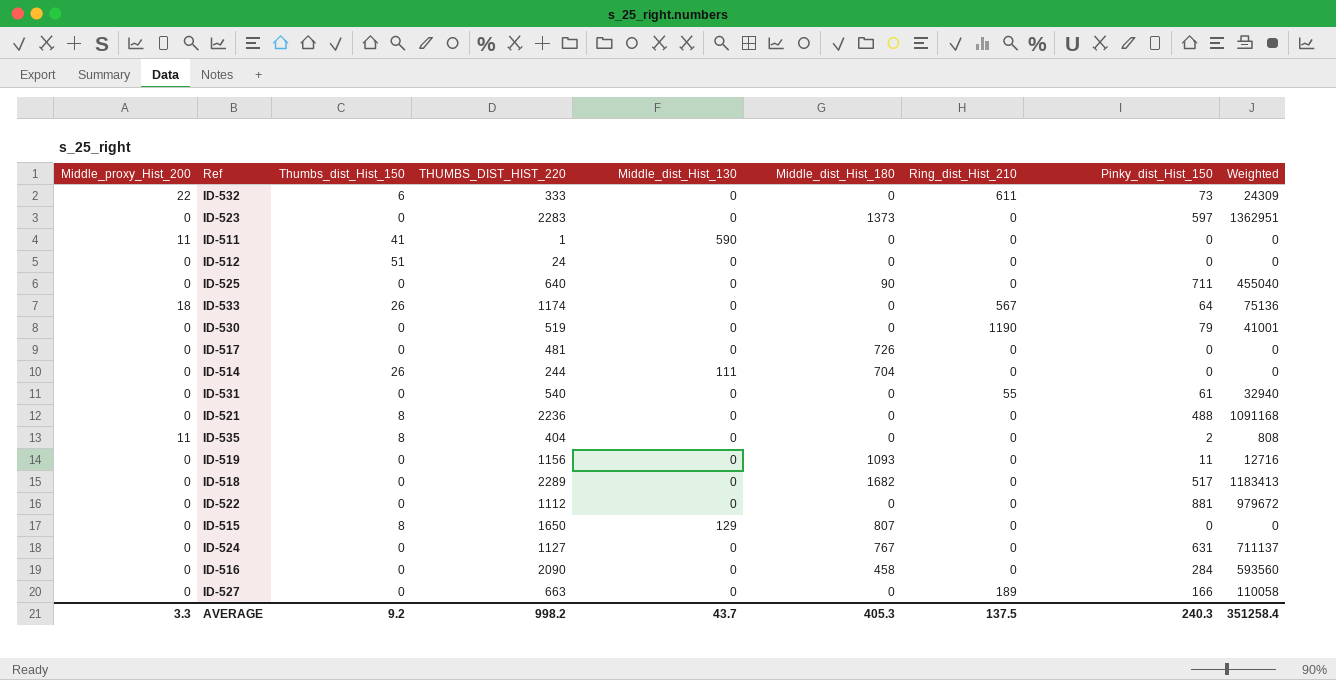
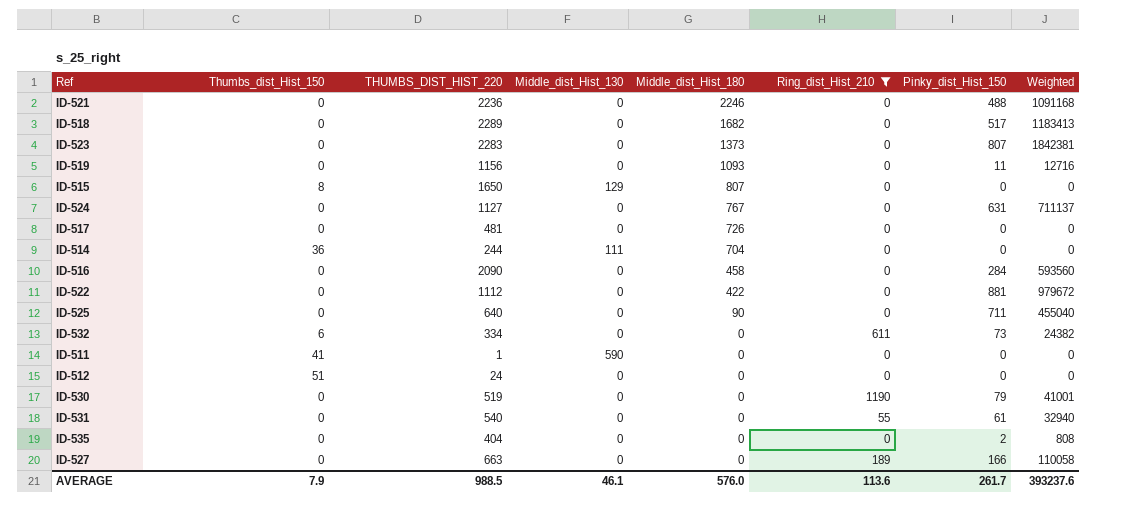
filter: none -> Ring_dist_Hist_210 != 567
row order: none -> Middle_dist_Hist_180 descending
column Middle_proxy_Hist_200 | position: 1 -> none
ID-521 | Thumbs_dist_Hist_150: 8 -> 0
ID-521 | Middle_dist_Hist_180: 0 -> 2246
ID-523 | Pinky_dist_Hist_150: 597 -> 807
ID-523 | Weighted: 1362951 -> 1842381
ID-514 | Thumbs_dist_Hist_150: 26 -> 36
ID-522 | Middle_dist_Hist_180: 0 -> 422
ID-532 | THUMBS_DIST_HIST_220: 333 -> 334
ID-532 | Weighted: 24309 -> 24382
ID-535 | Thumbs_dist_Hist_150: 8 -> 0
AVERAGE | Thumbs_dist_Hist_150: 9.2 -> 7.9
AVERAGE | THUMBS_DIST_HIST_220: 998.2 -> 988.5
AVERAGE | Middle_dist_Hist_130: 43.7 -> 46.1
AVERAGE | Middle_dist_Hist_180: 405.3 -> 576.0
AVERAGE | Ring_dist_Hist_210: 137.5 -> 113.6
AVERAGE | Pinky_dist_Hist_150: 240.3 -> 261.7
AVERAGE | Weighted: 351258.4 -> 393237.6

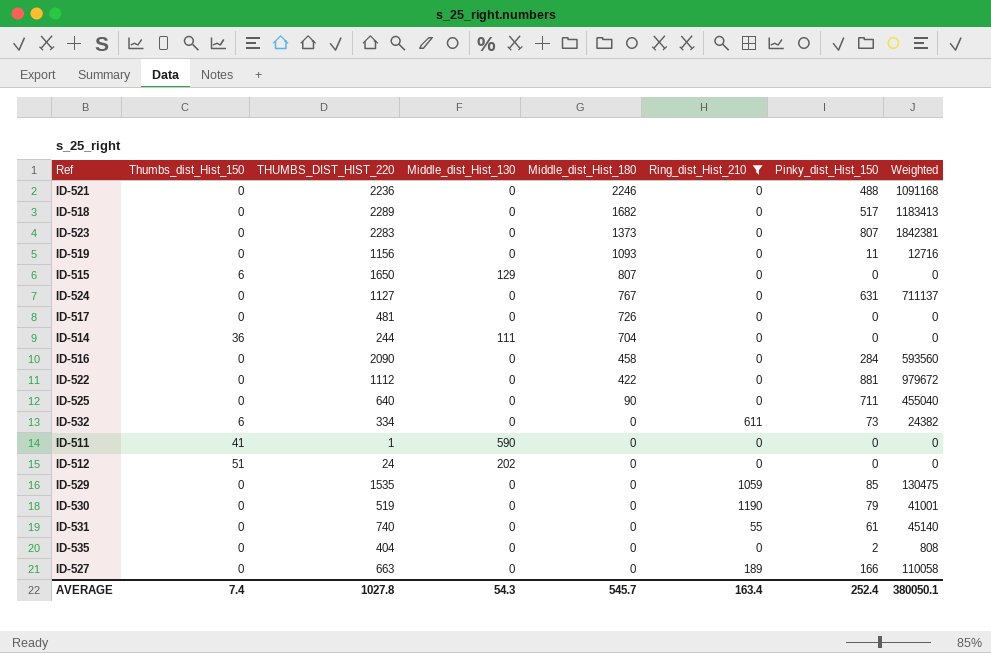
ID-515 | Thumbs_dist_Hist_150: 8 -> 6
ID-512 | Middle_dist_Hist_130: 0 -> 202
row ID-529: none -> 0 | 1535 | 0 | 0 | 1059 | 85 | 130475
ID-531 | THUMBS_DIST_HIST_220: 540 -> 740
ID-531 | Weighted: 32940 -> 45140
AVERAGE | Thumbs_dist_Hist_150: 7.9 -> 7.4
AVERAGE | THUMBS_DIST_HIST_220: 988.5 -> 1027.8
AVERAGE | Middle_dist_Hist_130: 46.1 -> 54.3
AVERAGE | Middle_dist_Hist_180: 576.0 -> 545.7
AVERAGE | Ring_dist_Hist_210: 113.6 -> 163.4
AVERAGE | Pinky_dist_Hist_150: 261.7 -> 252.4
AVERAGE | Weighted: 393237.6 -> 380050.1

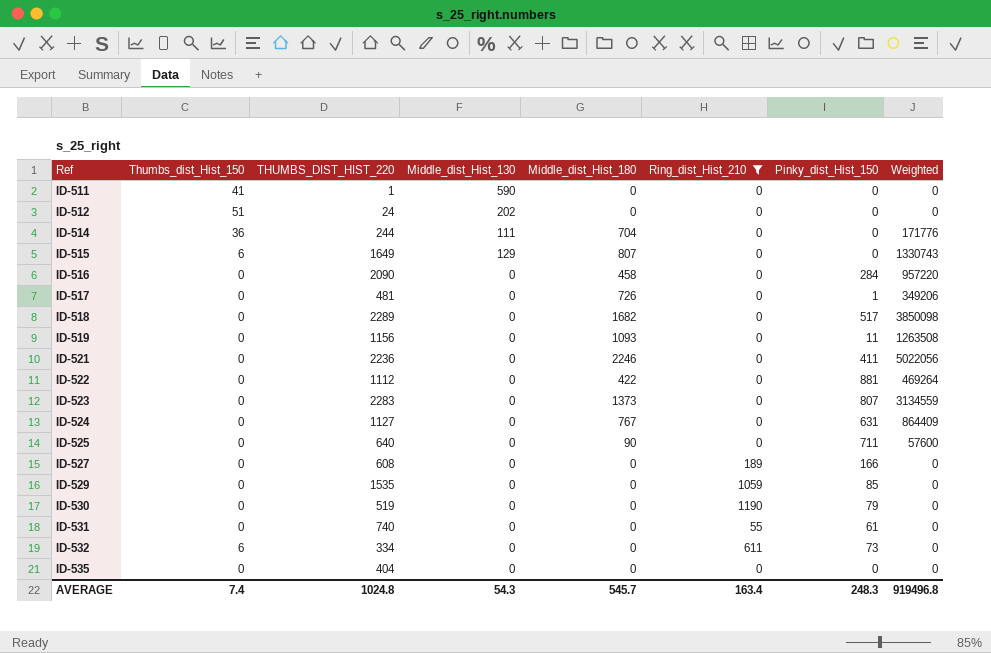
row order: Middle_dist_Hist_180 descending -> Ref ascending
column Weighted | formula: [THUMBS_DIST_HIST_220] * [Pinky_dist_Hist_150] -> [THUMBS_DIST_HIST_220] * [Middle_dist_Hist_180]
ID-515 | THUMBS_DIST_HIST_220: 1650 -> 1649
ID-517 | Pinky_dist_Hist_150: 0 -> 1
ID-521 | Pinky_dist_Hist_150: 488 -> 411
ID-527 | THUMBS_DIST_HIST_220: 663 -> 608
ID-535 | Pinky_dist_Hist_150: 2 -> 0
AVERAGE | THUMBS_DIST_HIST_220: 1027.8 -> 1024.8
AVERAGE | Pinky_dist_Hist_150: 252.4 -> 248.3
AVERAGE | Weighted: 380050.1 -> 919496.8

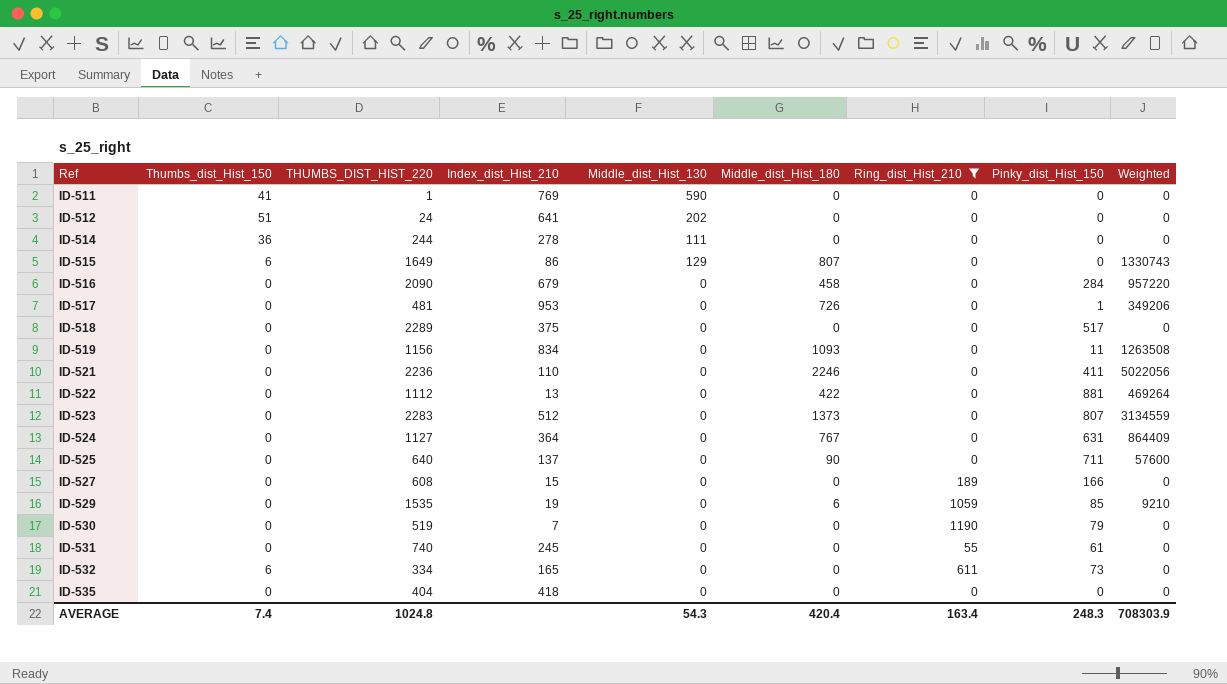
column Index_dist_Hist_210 | position: none -> 4
ID-514 | Middle_dist_Hist_180: 704 -> 0
ID-514 | Weighted: 171776 -> 0
ID-518 | Middle_dist_Hist_180: 1682 -> 0
ID-518 | Weighted: 3850098 -> 0
ID-529 | Middle_dist_Hist_180: 0 -> 6
ID-529 | Weighted: 0 -> 9210
AVERAGE | Middle_dist_Hist_180: 545.7 -> 420.4
AVERAGE | Weighted: 919496.8 -> 708303.9

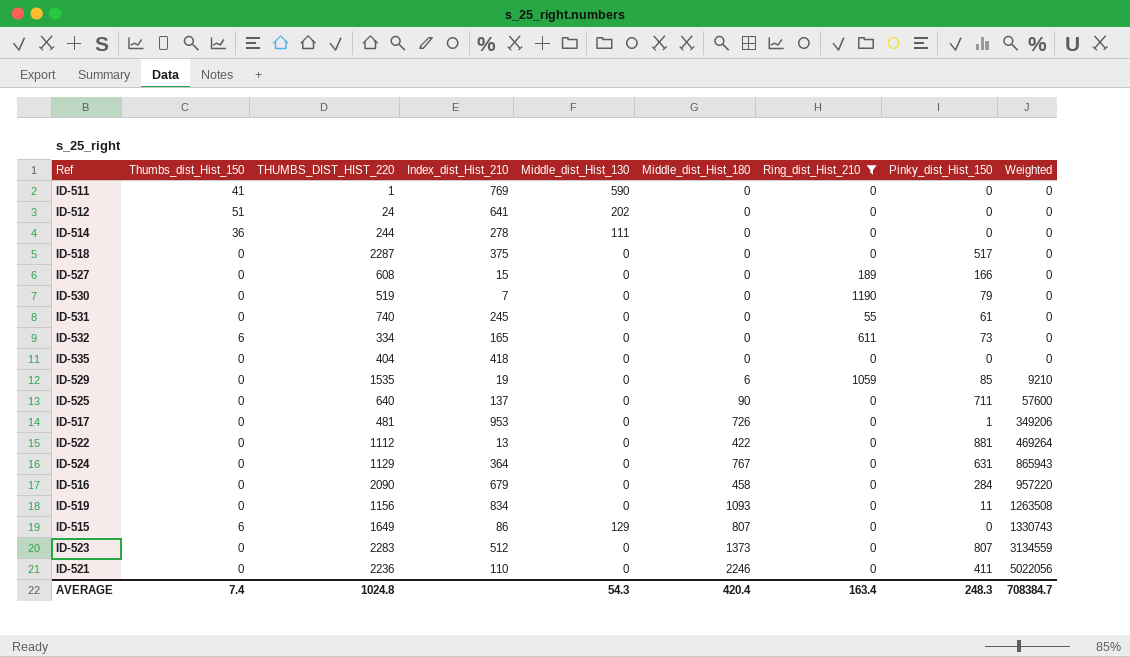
row order: Ref ascending -> Weighted ascending
ID-518 | THUMBS_DIST_HIST_220: 2289 -> 2287
ID-524 | THUMBS_DIST_HIST_220: 1127 -> 1129
ID-524 | Weighted: 864409 -> 865943
AVERAGE | Weighted: 708303.9 -> 708384.7

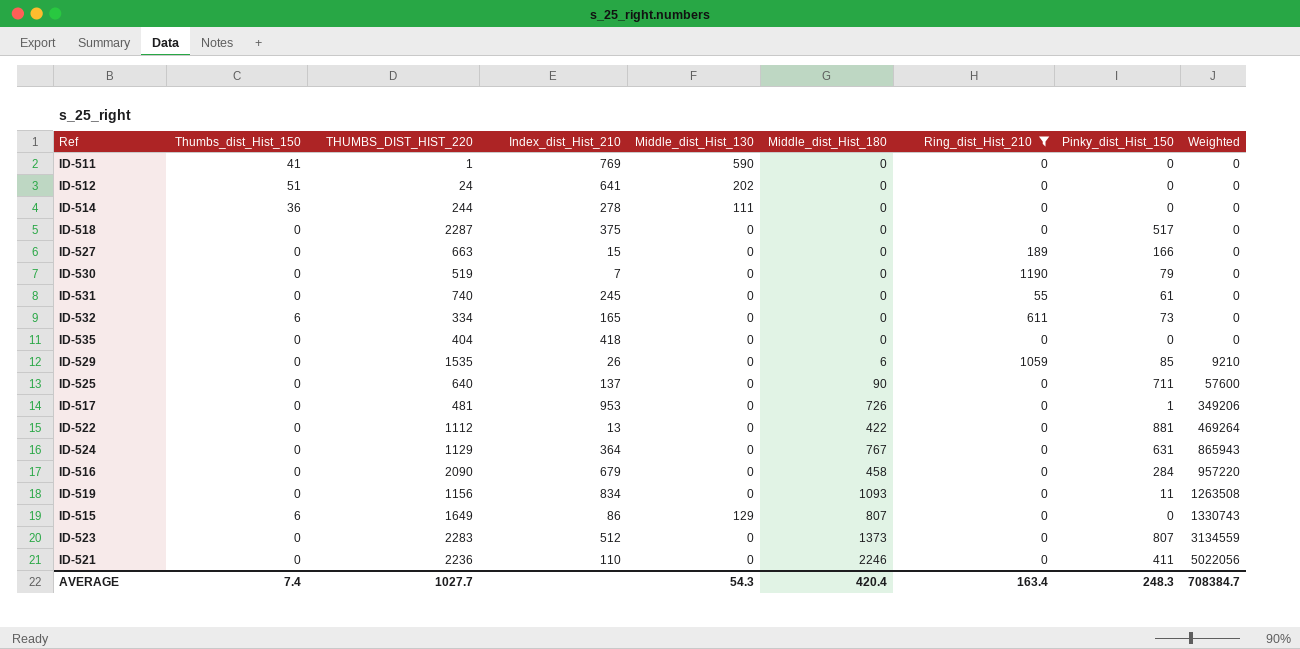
ID-527 | THUMBS_DIST_HIST_220: 608 -> 663
ID-529 | Index_dist_Hist_210: 19 -> 26
AVERAGE | THUMBS_DIST_HIST_220: 1024.8 -> 1027.7

